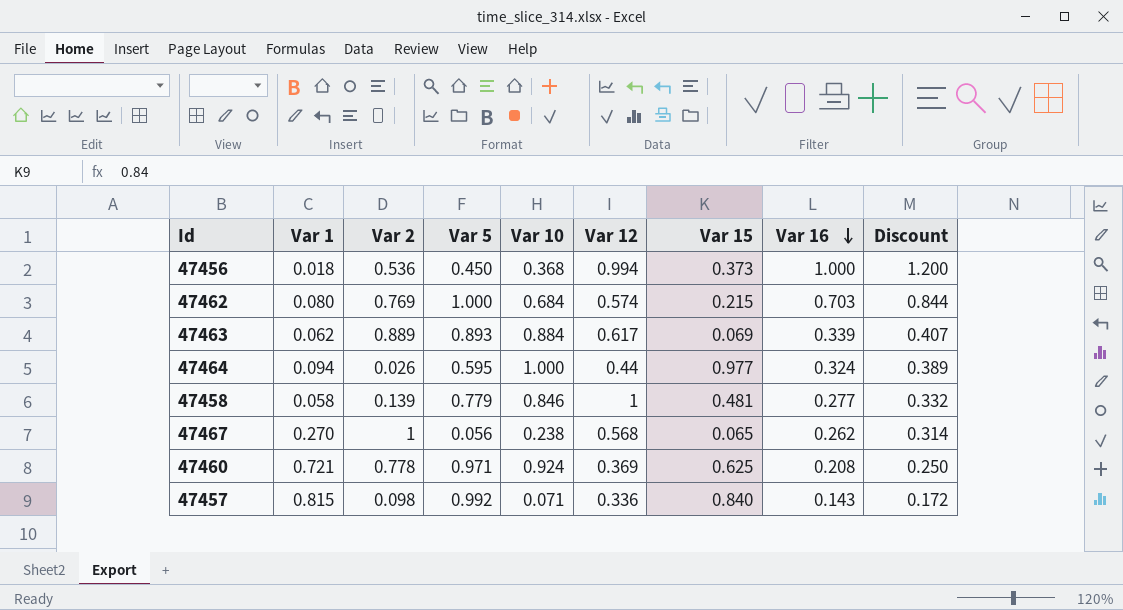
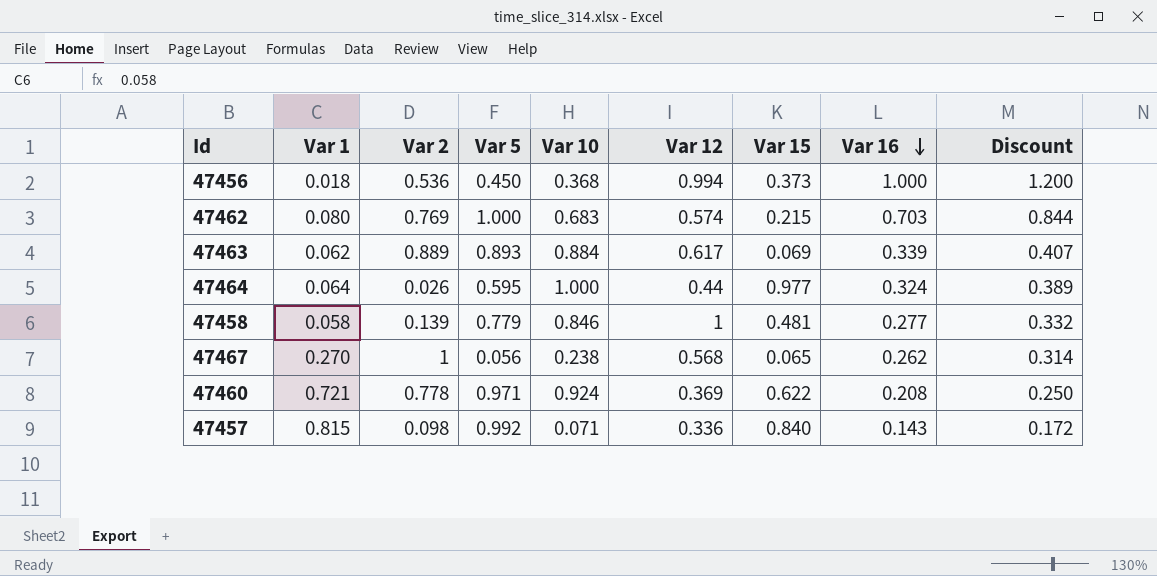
47462 | Var 10: 0.684 -> 0.683
47464 | Var 1: 0.094 -> 0.064
47460 | Var 15: 0.625 -> 0.622

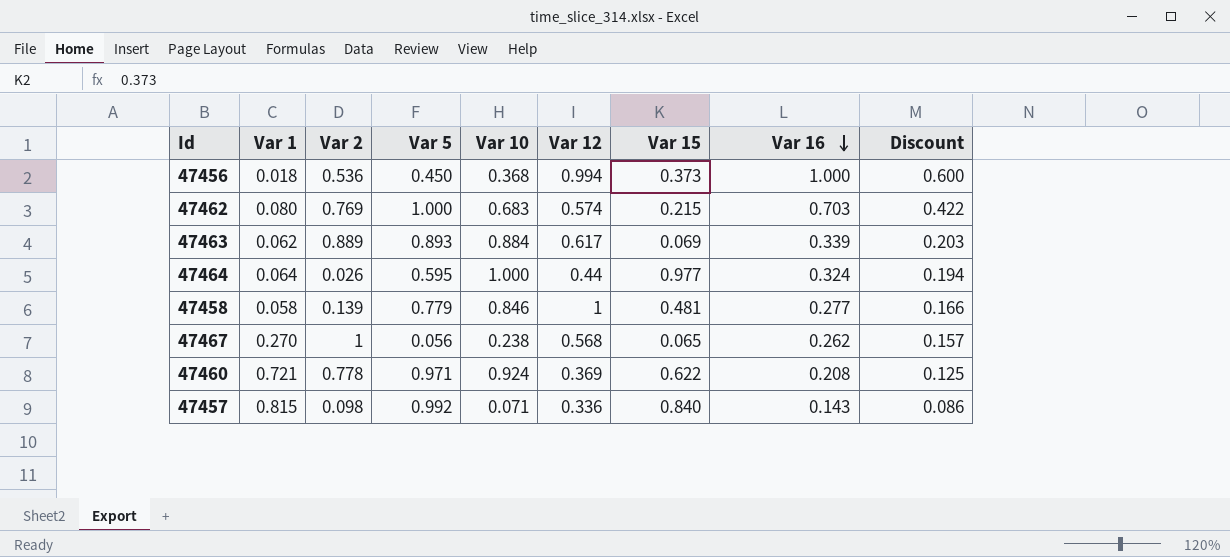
column Discount | formula: [Var 16] * 1.2 -> [Var 16] * 0.6

